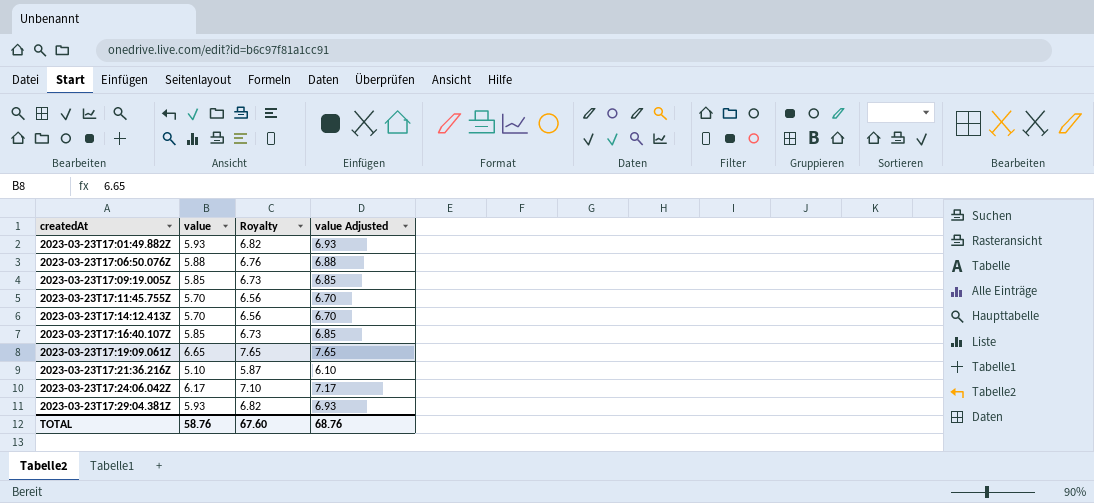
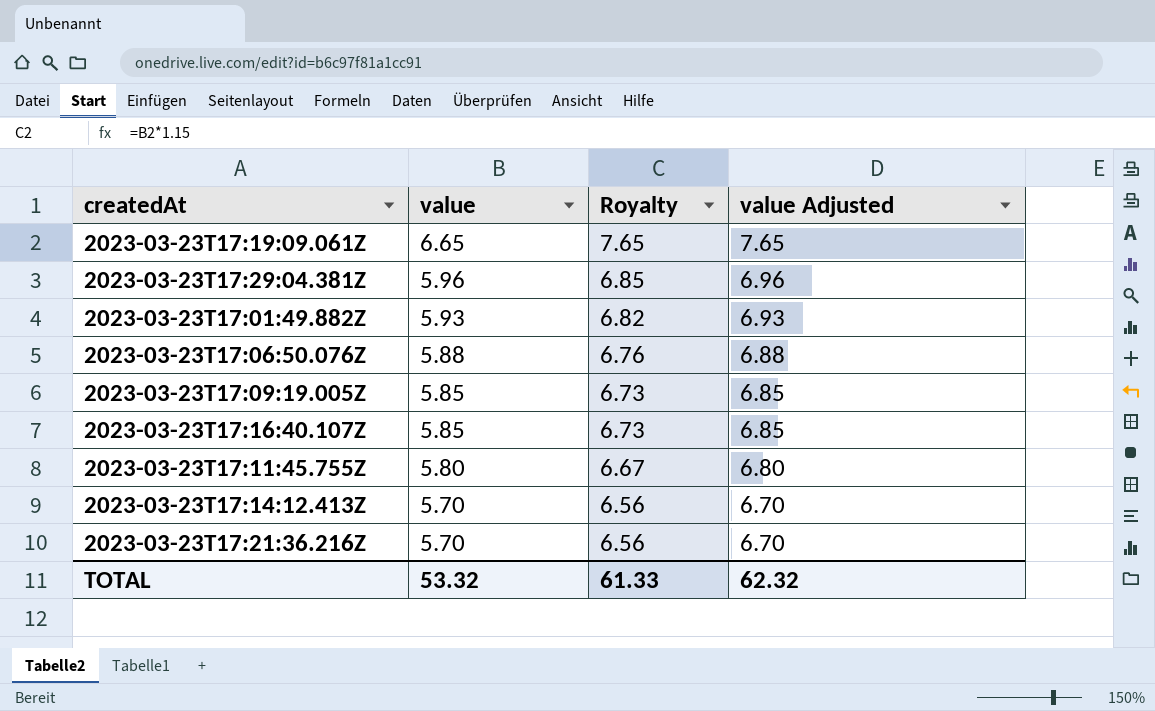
row order: createdAt ascending -> value descending
row 2023-03-23T17:24:06.042Z: 6.17 | 7.10 | 7.17 -> none
2023-03-23T17:29:04.381Z | value: 5.93 -> 5.96
2023-03-23T17:29:04.381Z | Royalty: 6.82 -> 6.85
2023-03-23T17:29:04.381Z | value Adjusted: 6.93 -> 6.96
2023-03-23T17:11:45.755Z | value: 5.70 -> 5.80
2023-03-23T17:11:45.755Z | Royalty: 6.56 -> 6.67
2023-03-23T17:11:45.755Z | value Adjusted: 6.70 -> 6.80
2023-03-23T17:21:36.216Z | value: 5.10 -> 5.70
2023-03-23T17:21:36.216Z | Royalty: 5.87 -> 6.56
2023-03-23T17:21:36.216Z | value Adjusted: 6.10 -> 6.70
TOTAL | value: 58.76 -> 53.32
TOTAL | Royalty: 67.60 -> 61.33
TOTAL | value Adjusted: 68.76 -> 62.32

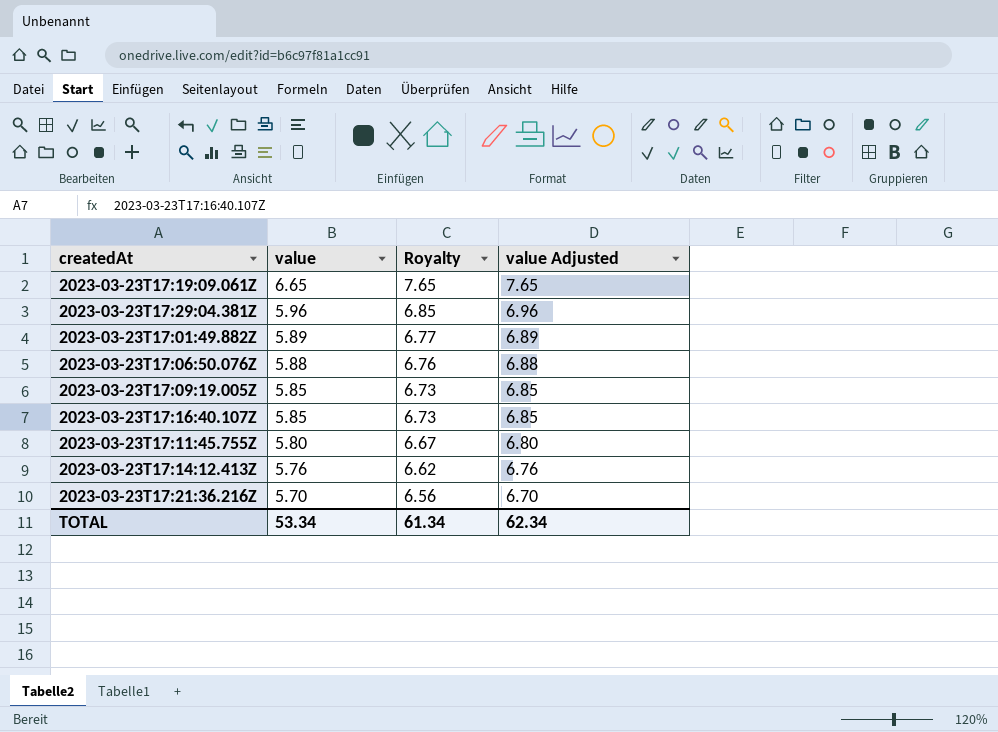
2023-03-23T17:01:49.882Z | value: 5.93 -> 5.89
2023-03-23T17:01:49.882Z | Royalty: 6.82 -> 6.77
2023-03-23T17:01:49.882Z | value Adjusted: 6.93 -> 6.89
2023-03-23T17:14:12.413Z | value: 5.70 -> 5.76
2023-03-23T17:14:12.413Z | Royalty: 6.56 -> 6.62
2023-03-23T17:14:12.413Z | value Adjusted: 6.70 -> 6.76
TOTAL | value: 53.32 -> 53.34
TOTAL | Royalty: 61.33 -> 61.34
TOTAL | value Adjusted: 62.32 -> 62.34

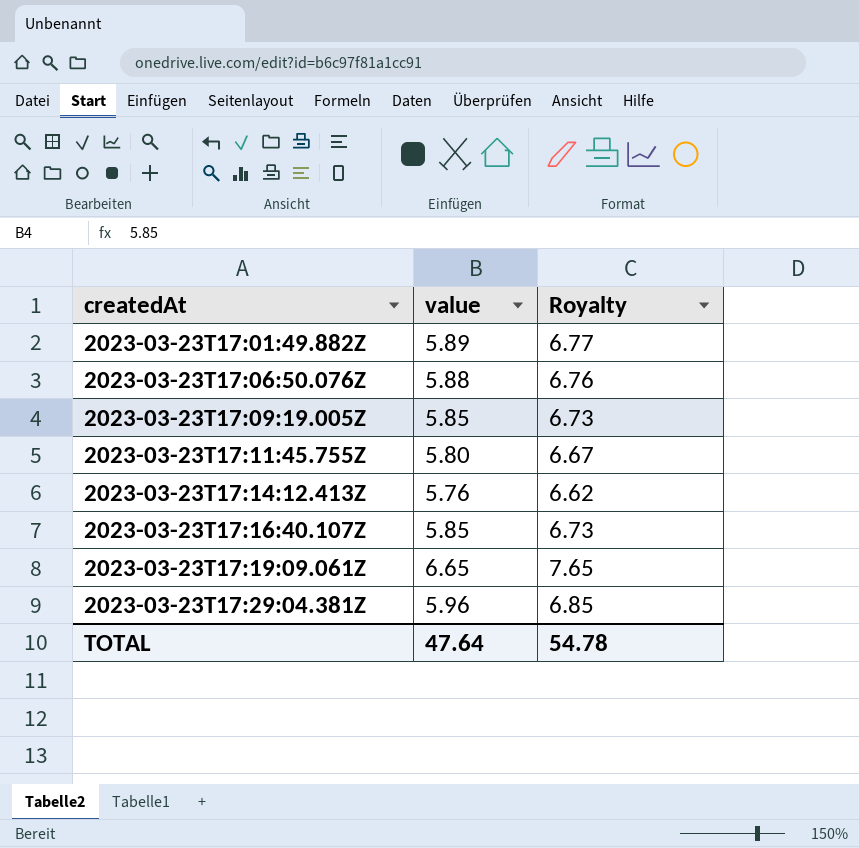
row order: value descending -> createdAt ascending
column value Adjusted | formula: [value] + 1 -> none
row 2023-03-23T17:21:36.216Z: 5.70 | 6.56 | 6.70 -> none
TOTAL | value: 53.34 -> 47.64
TOTAL | Royalty: 61.34 -> 54.78

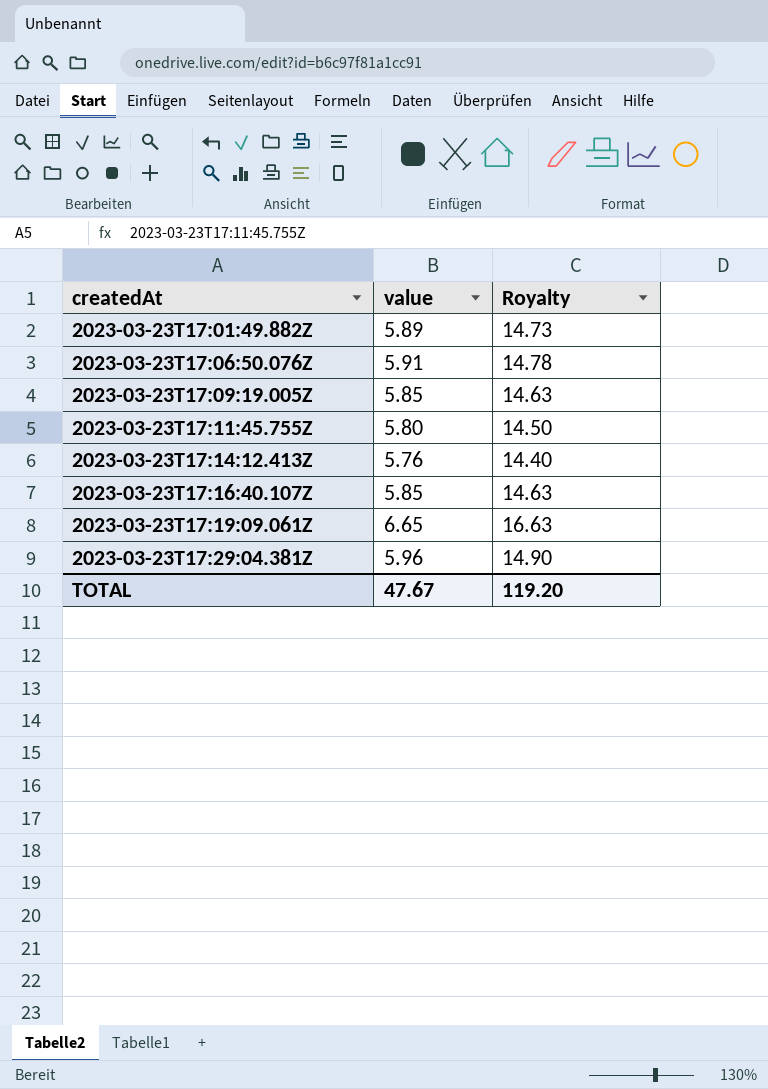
column Royalty | formula: [value] * 1.15 -> [value] * 2.5
2023-03-23T17:06:50.076Z | value: 5.88 -> 5.91
TOTAL | value: 47.64 -> 47.67
TOTAL | Royalty: 54.78 -> 119.20

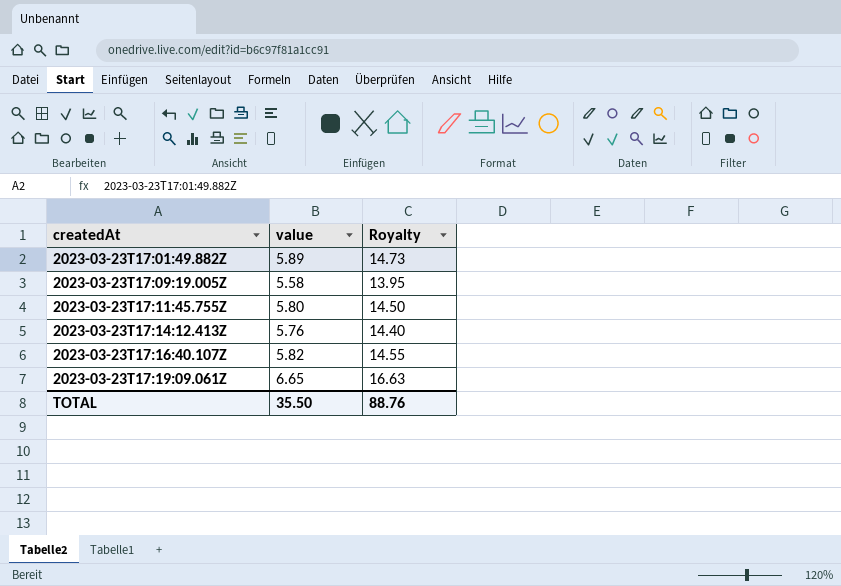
row 2023-03-23T17:06:50.076Z: 5.91 | 14.78 -> none
row 2023-03-23T17:29:04.381Z: 5.96 | 14.90 -> none
2023-03-23T17:09:19.005Z | value: 5.85 -> 5.58
2023-03-23T17:09:19.005Z | Royalty: 14.63 -> 13.95
2023-03-23T17:16:40.107Z | value: 5.85 -> 5.82
2023-03-23T17:16:40.107Z | Royalty: 14.63 -> 14.55
TOTAL | value: 47.67 -> 35.50
TOTAL | Royalty: 119.20 -> 88.76

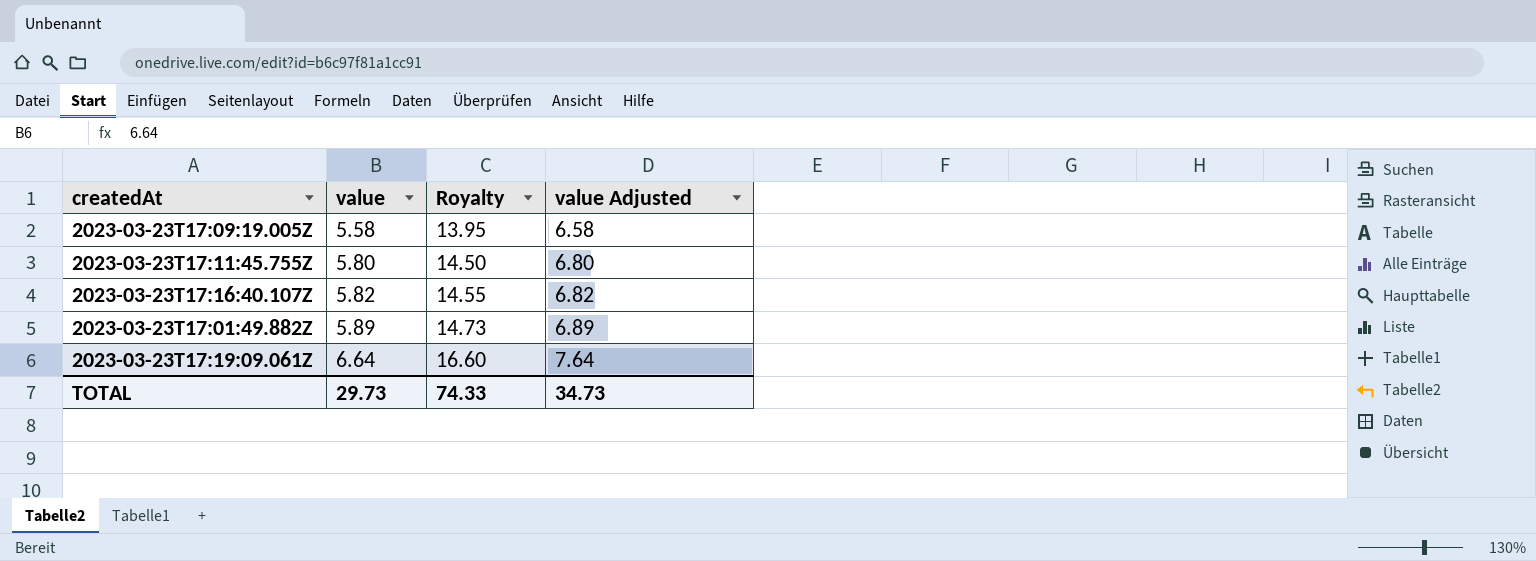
row order: createdAt ascending -> value ascending
column value Adjusted | formula: none -> [value] + 1
row 2023-03-23T17:14:12.413Z: 5.76 | 14.40 -> none
2023-03-23T17:19:09.061Z | value: 6.65 -> 6.64
2023-03-23T17:19:09.061Z | Royalty: 16.63 -> 16.60
TOTAL | value: 35.50 -> 29.73
TOTAL | Royalty: 88.76 -> 74.33

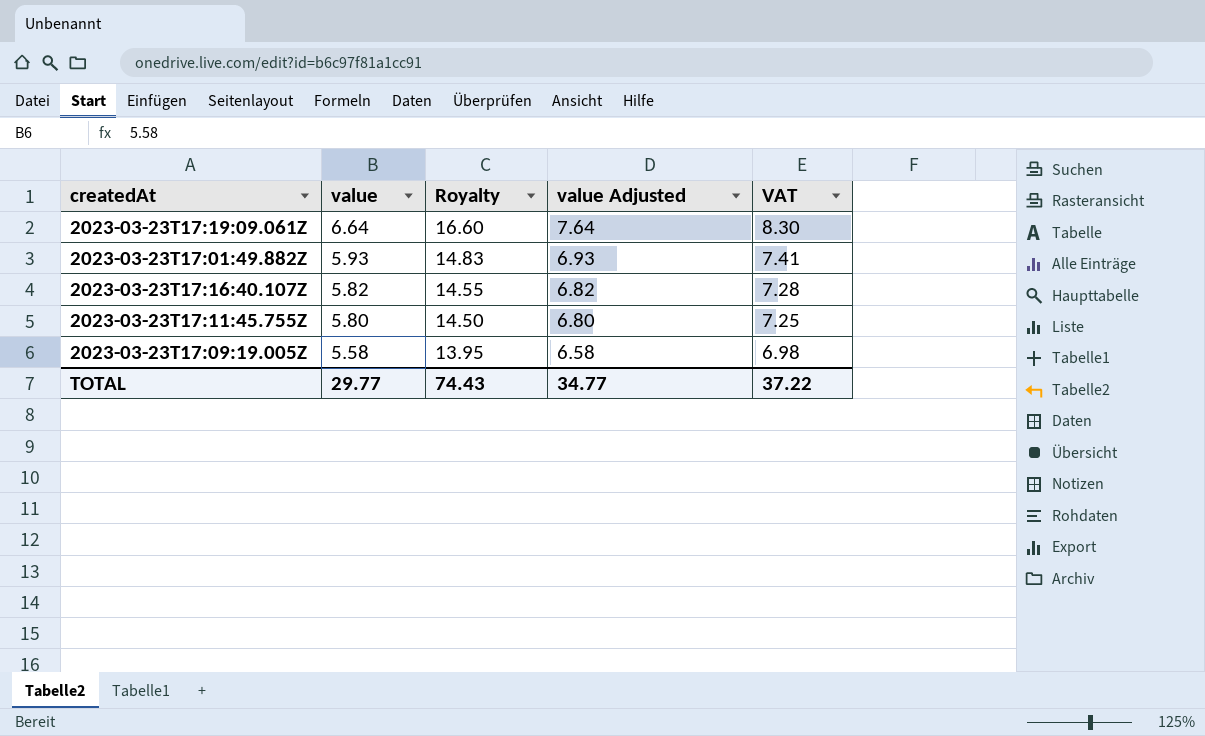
row order: value ascending -> value descending
column VAT | formula: none -> [value] * 1.25
2023-03-23T17:01:49.882Z | value: 5.89 -> 5.93
2023-03-23T17:01:49.882Z | Royalty: 14.73 -> 14.83
2023-03-23T17:01:49.882Z | value Adjusted: 6.89 -> 6.93
TOTAL | value: 29.73 -> 29.77
TOTAL | Royalty: 74.33 -> 74.43
TOTAL | value Adjusted: 34.73 -> 34.77

